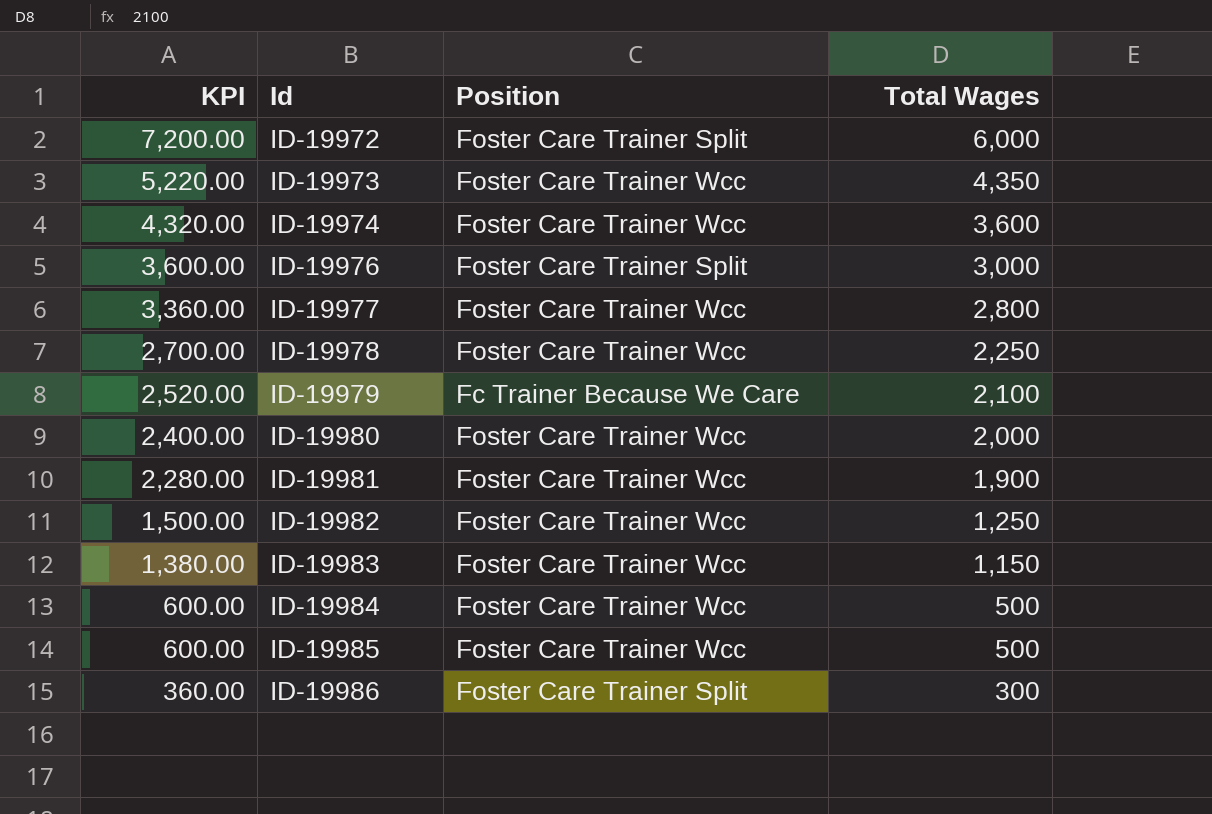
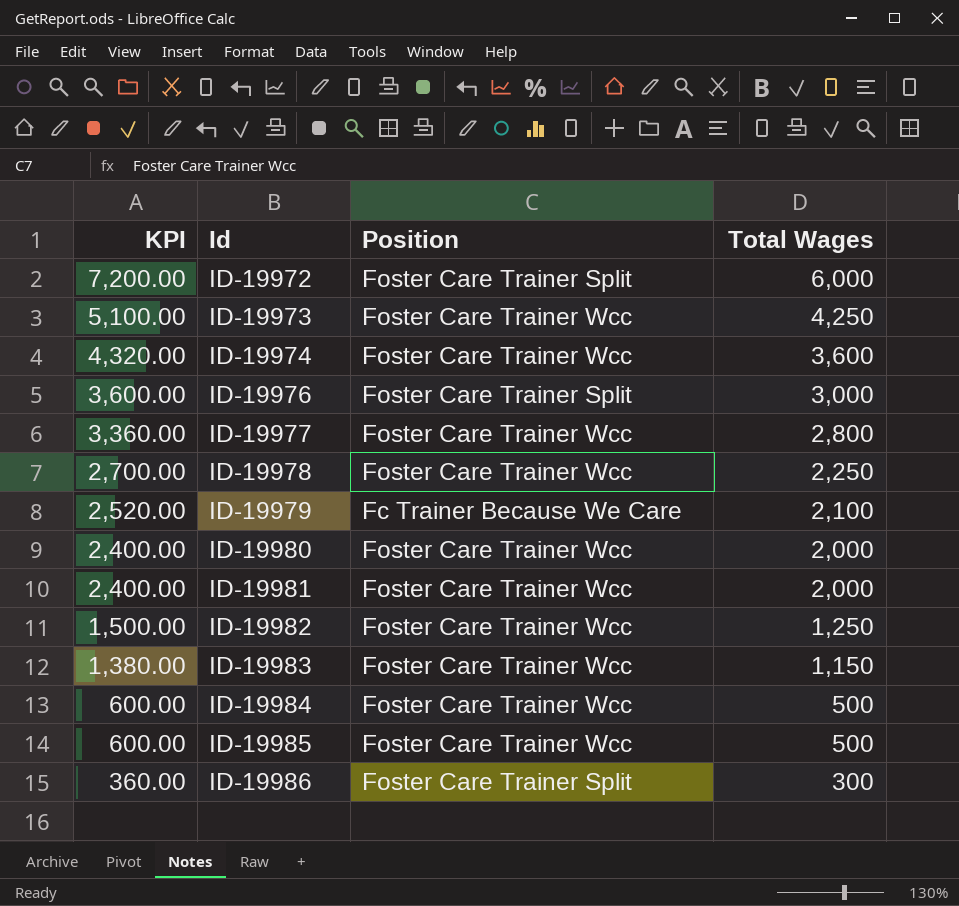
ID-19973 | KPI: 5,220.00 -> 5,100.00
ID-19973 | Total Wages: 4,350 -> 4,250
ID-19981 | KPI: 2,280.00 -> 2,400.00
ID-19981 | Total Wages: 1,900 -> 2,000

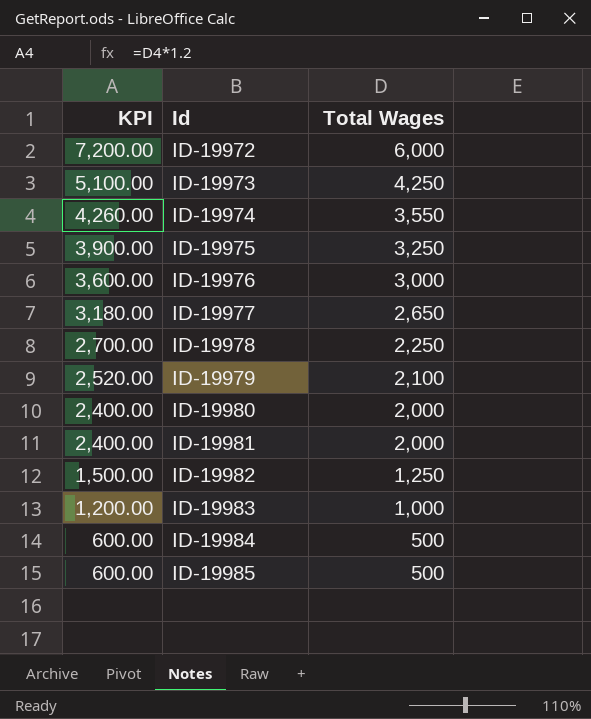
column Position | position: 3 -> none
row ID-19986: 360.00 | Foster Care Trainer Split | 300 -> none
ID-19974 | KPI: 4,320.00 -> 4,260.00
ID-19974 | Total Wages: 3,600 -> 3,550
row ID-19975: none -> 3,900.00 | 3,250
ID-19977 | KPI: 3,360.00 -> 3,180.00
ID-19977 | Total Wages: 2,800 -> 2,650
ID-19983 | KPI: 1,380.00 -> 1,200.00
ID-19983 | Total Wages: 1,150 -> 1,000

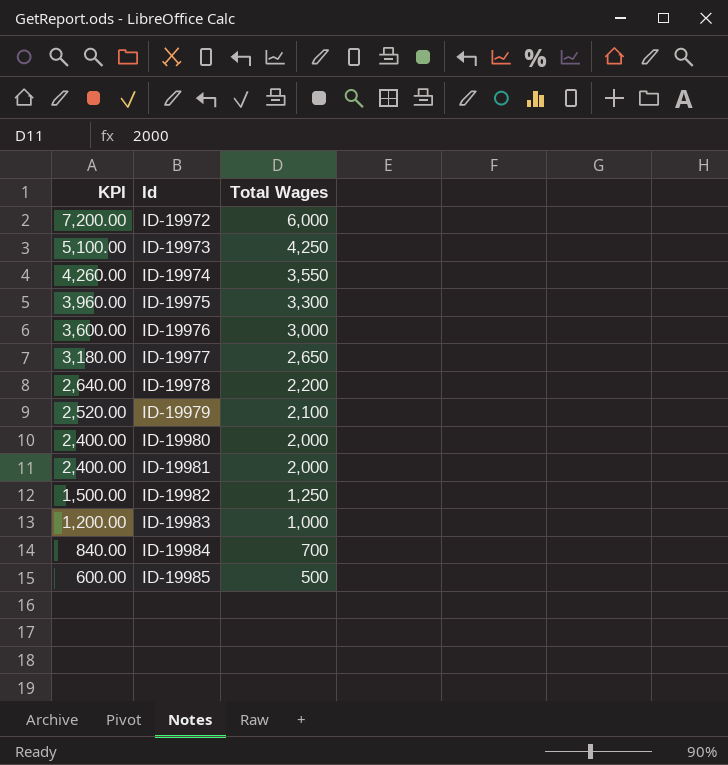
ID-19975 | KPI: 3,900.00 -> 3,960.00
ID-19975 | Total Wages: 3,250 -> 3,300
ID-19978 | KPI: 2,700.00 -> 2,640.00
ID-19978 | Total Wages: 2,250 -> 2,200
ID-19984 | KPI: 600.00 -> 840.00
ID-19984 | Total Wages: 500 -> 700

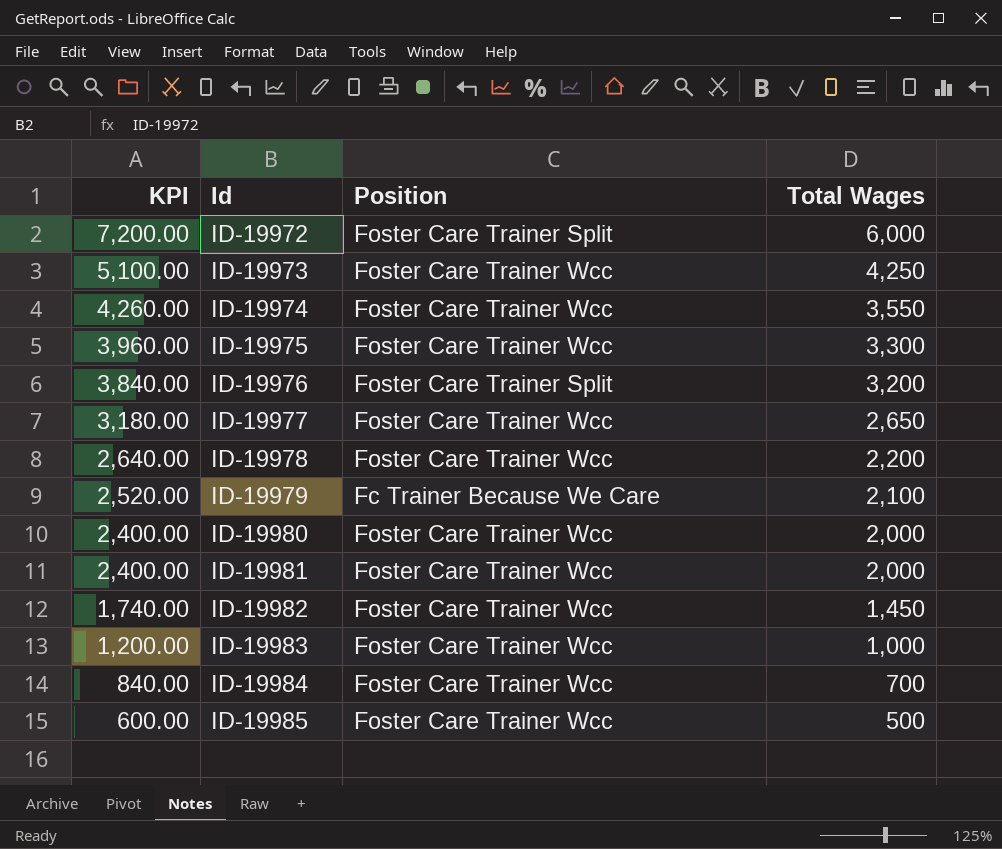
column Position | position: none -> 3
ID-19976 | KPI: 3,600.00 -> 3,840.00
ID-19976 | Total Wages: 3,000 -> 3,200
ID-19982 | KPI: 1,500.00 -> 1,740.00
ID-19982 | Total Wages: 1,250 -> 1,450

